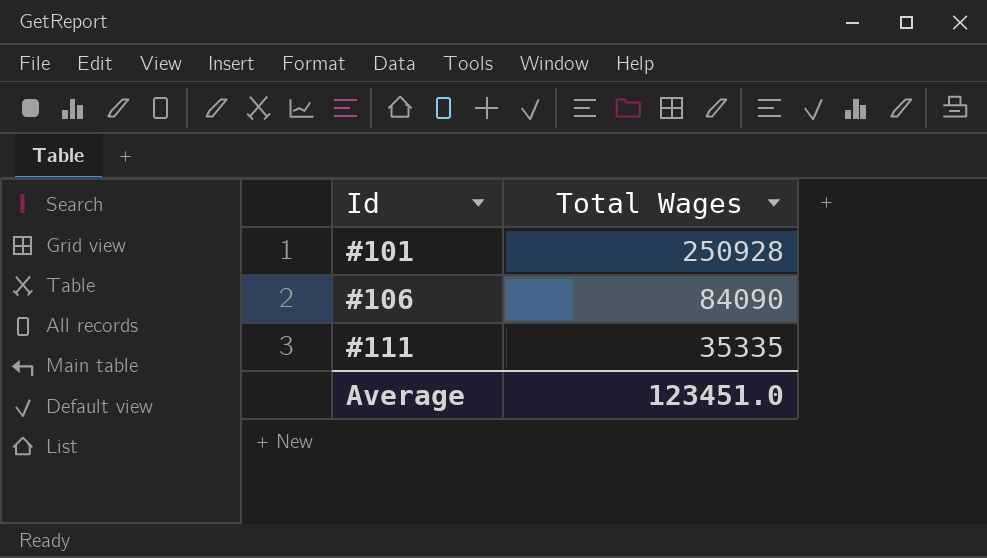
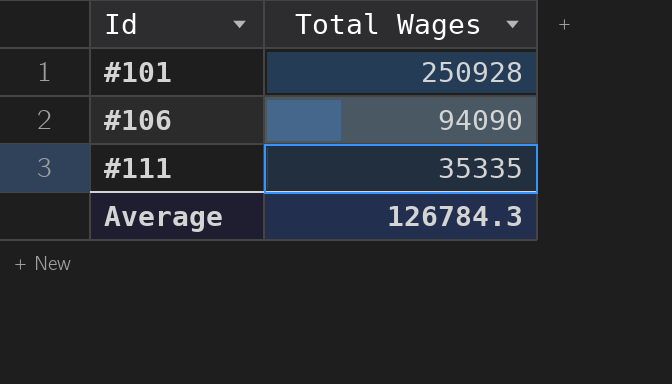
#106 | Total Wages: 84090 -> 94090
Average | Total Wages: 123451.0 -> 126784.3

